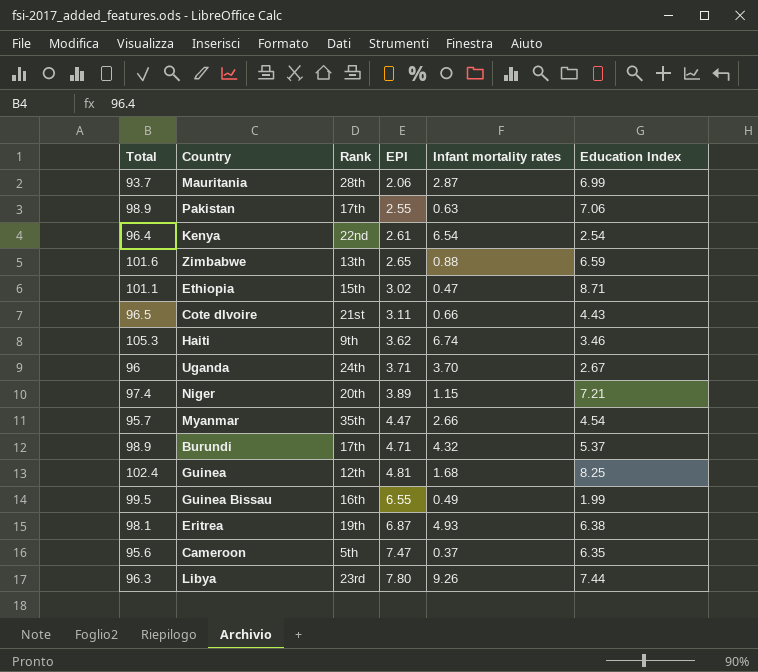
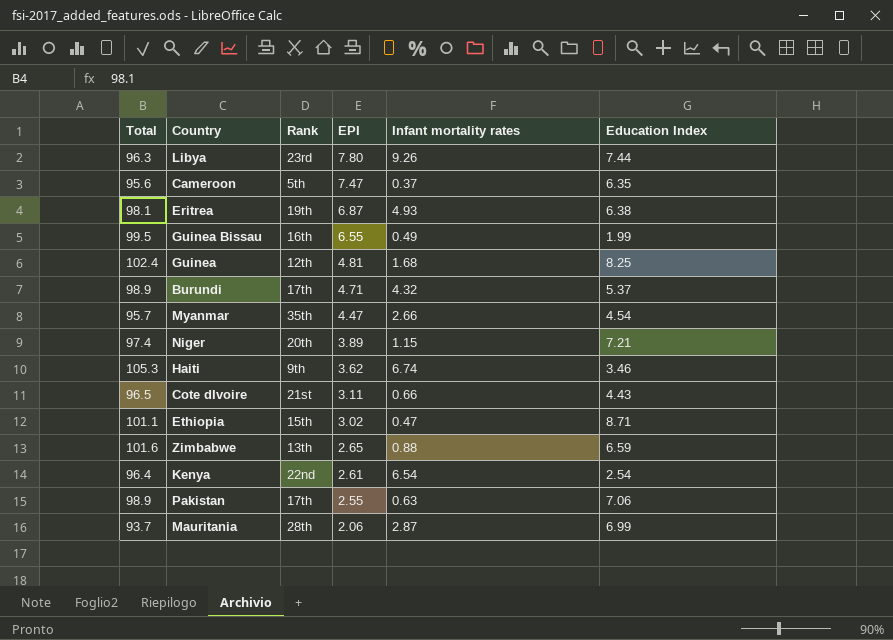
row order: EPI ascending -> EPI descending
row Uganda: 96 | 24th | 3.71 | 3.70 | 2.67 -> none

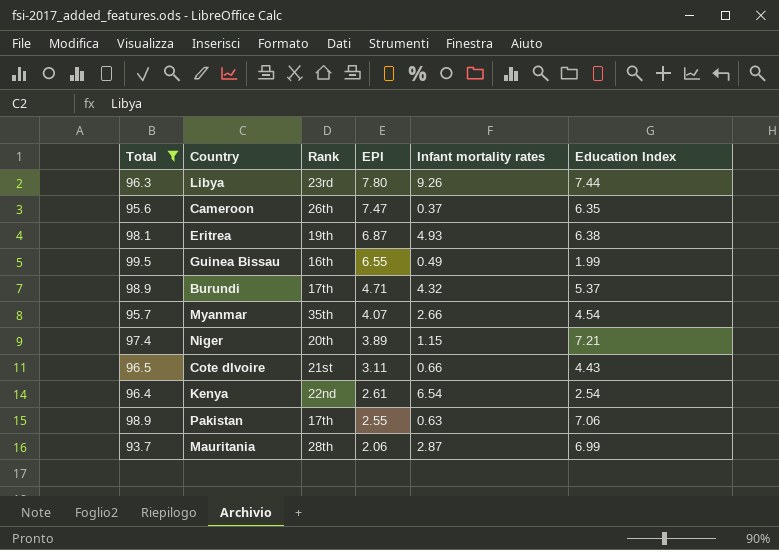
filter: none -> Total <= 99.5
Cameroon | Rank: 5th -> 26th
Myanmar | EPI: 4.47 -> 4.07

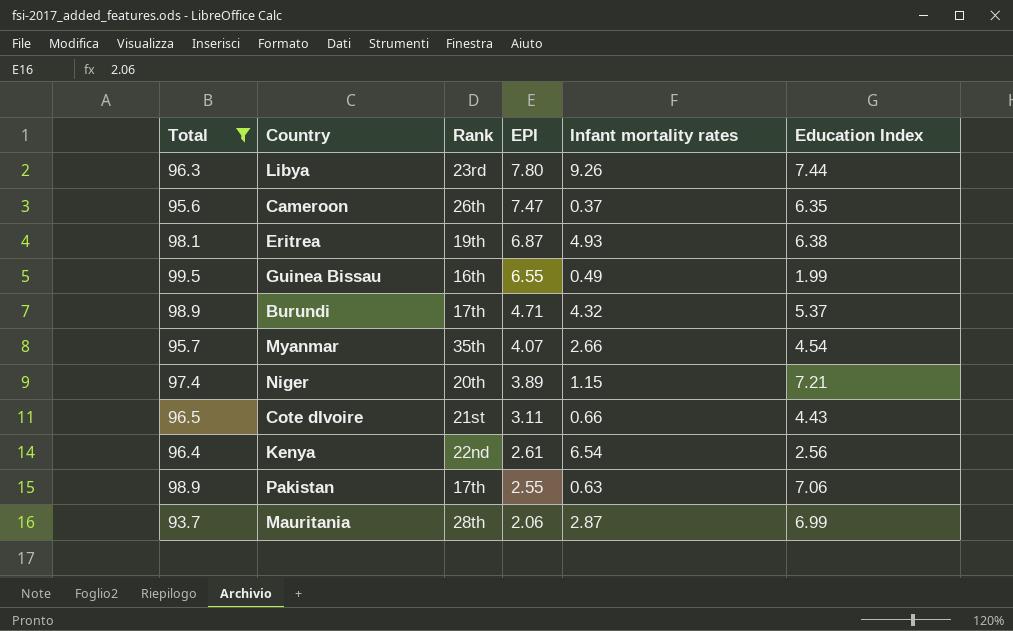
Kenya | Education Index: 2.54 -> 2.56

